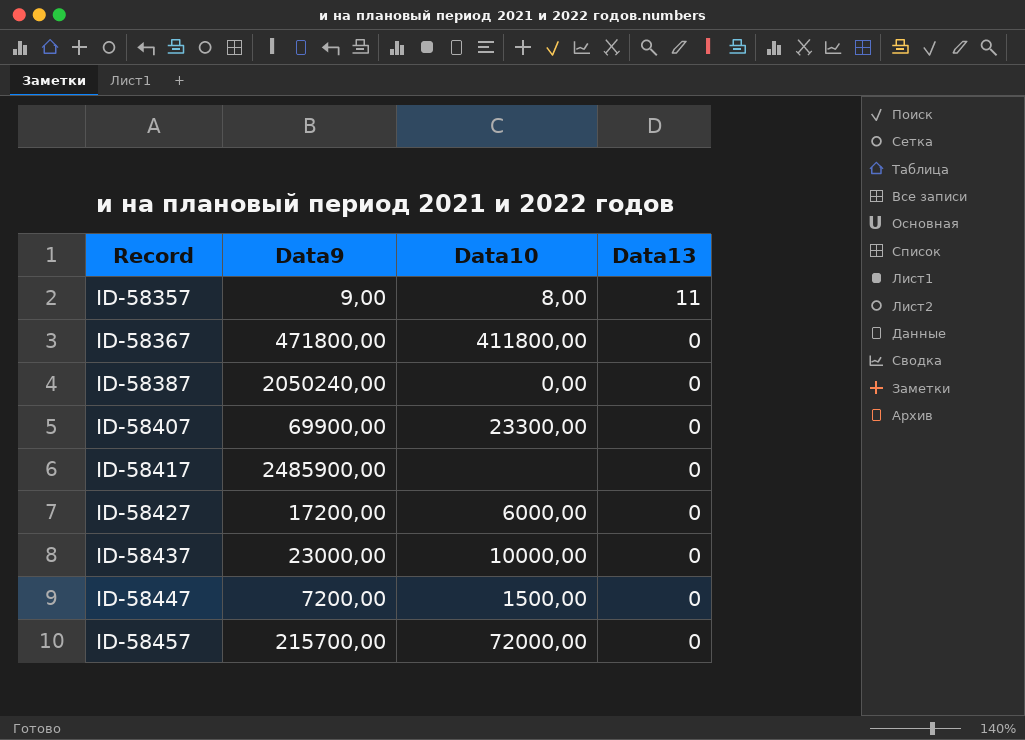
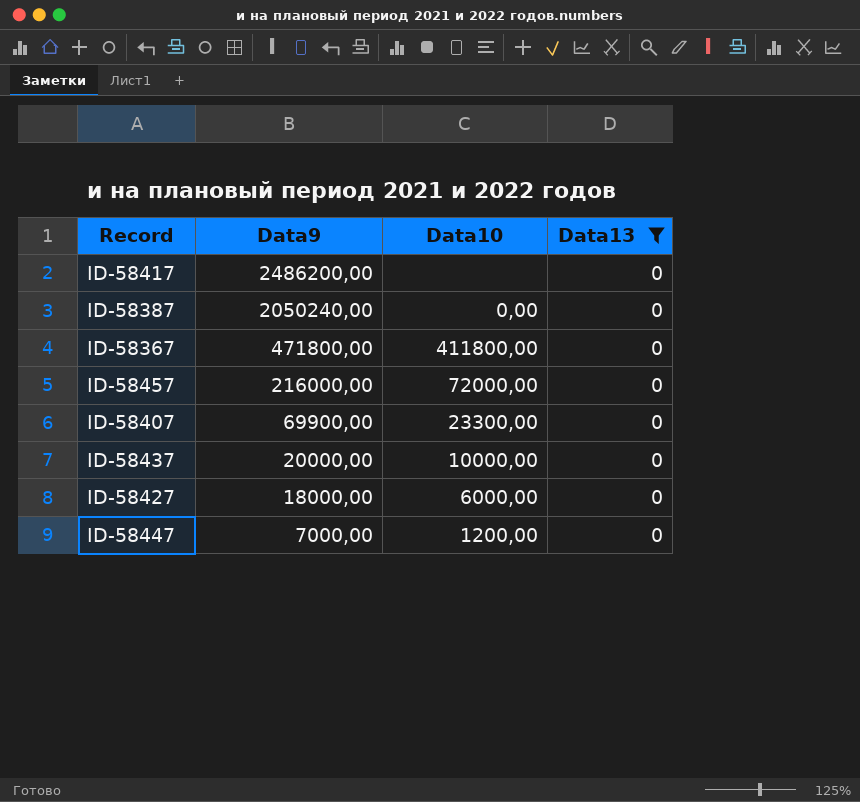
filter: none -> Data13 = 0
row order: Record ascending -> Data9 descending
ID-58417 | Data9: 2485900,00 -> 2486200,00
ID-58457 | Data9: 215700,00 -> 216000,00
ID-58437 | Data9: 23000,00 -> 20000,00
ID-58427 | Data9: 17200,00 -> 18000,00
ID-58447 | Data9: 7200,00 -> 7000,00
ID-58447 | Data10: 1500,00 -> 1200,00

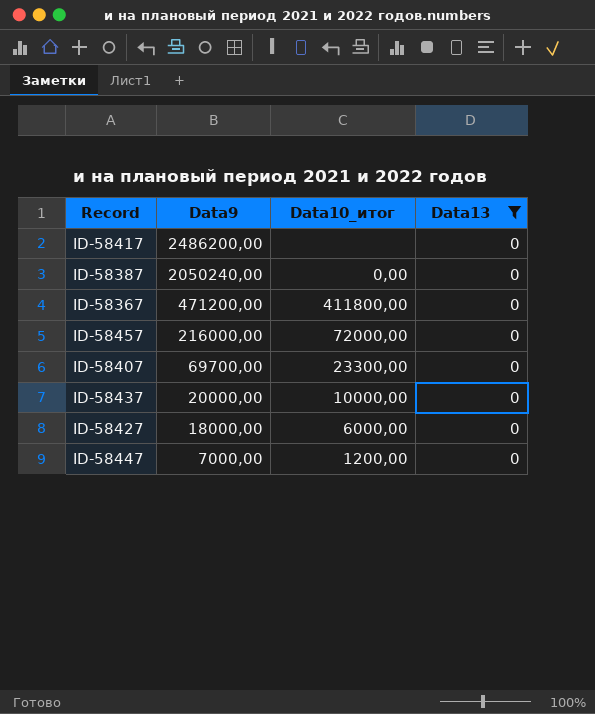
column name: Data10 -> Data10_итог
ID-58367 | Data9: 471800,00 -> 471200,00
ID-58407 | Data9: 69900,00 -> 69700,00

